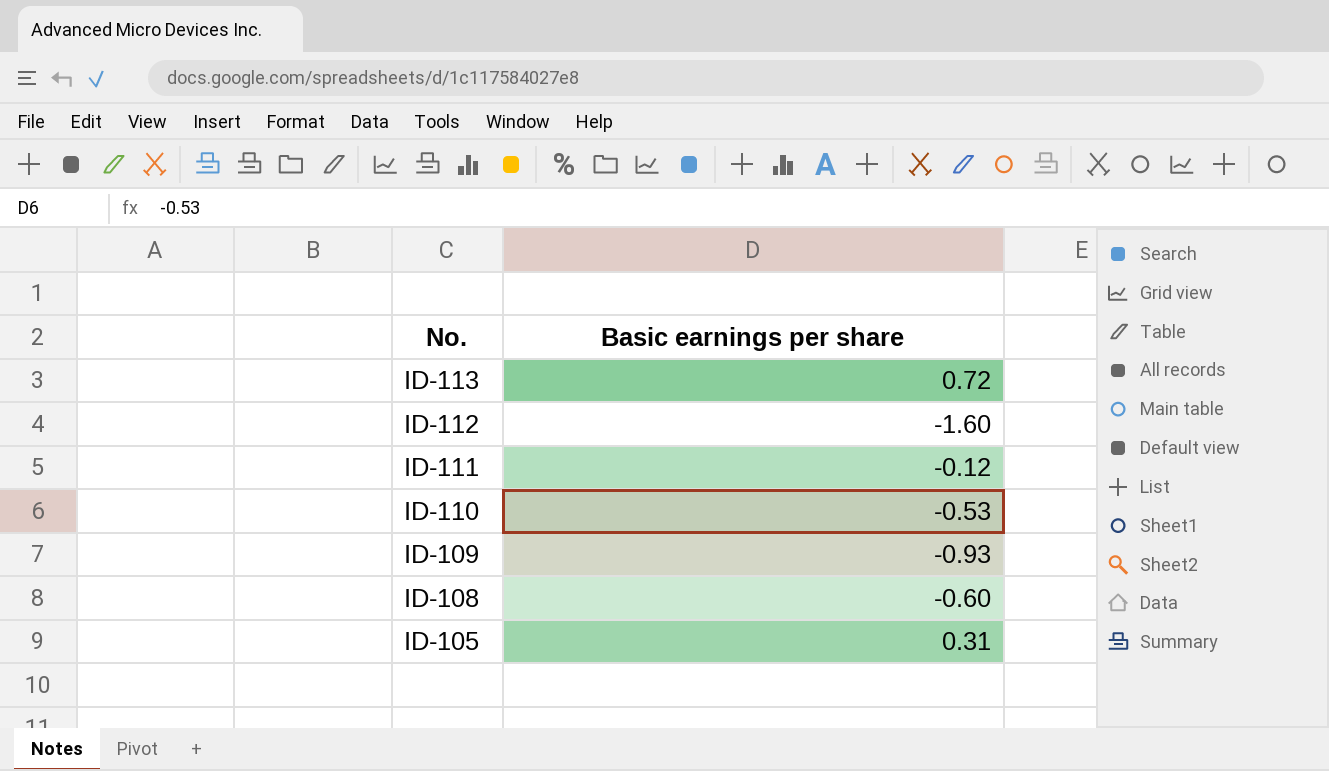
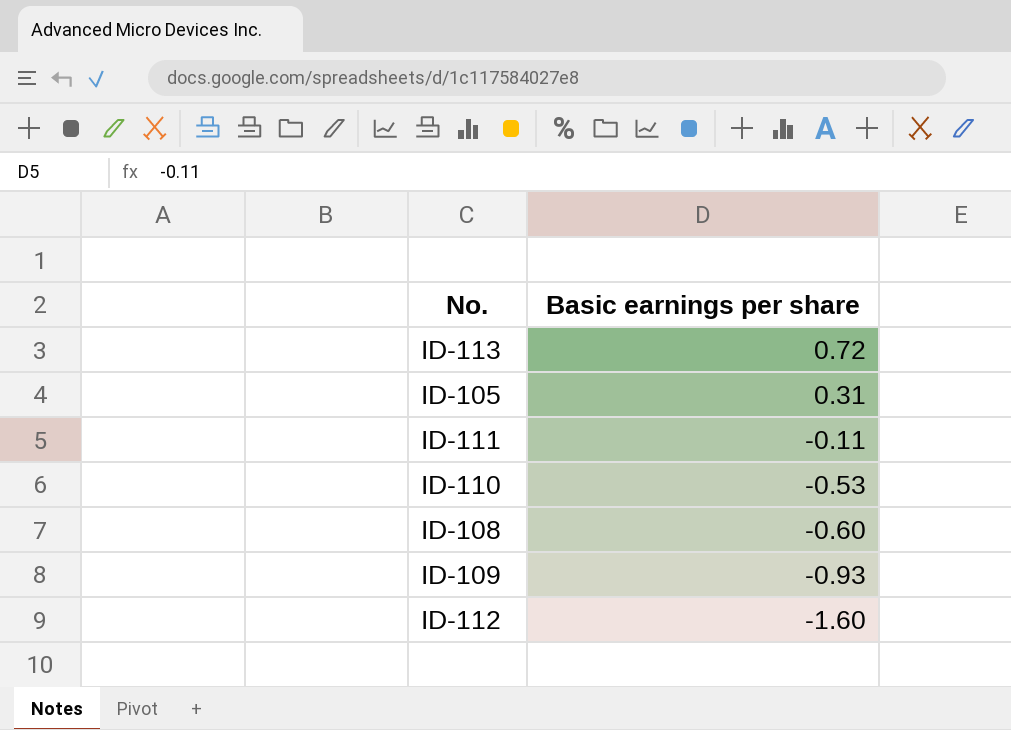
row order: No. descending -> Basic earnings per share descending
ID-111 | Basic earnings per share: -0.12 -> -0.11

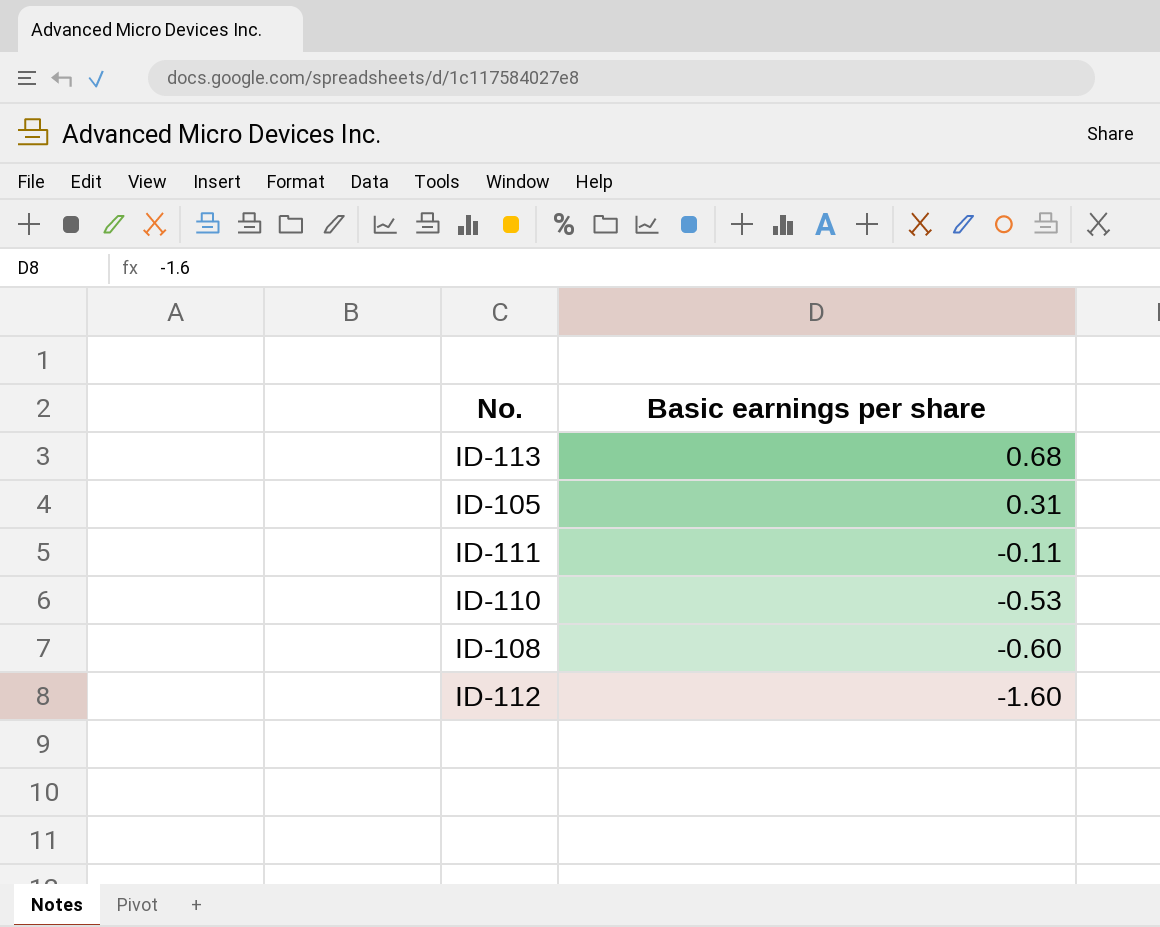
row ID-109: -0.93 -> none
ID-113 | Basic earnings per share: 0.72 -> 0.68

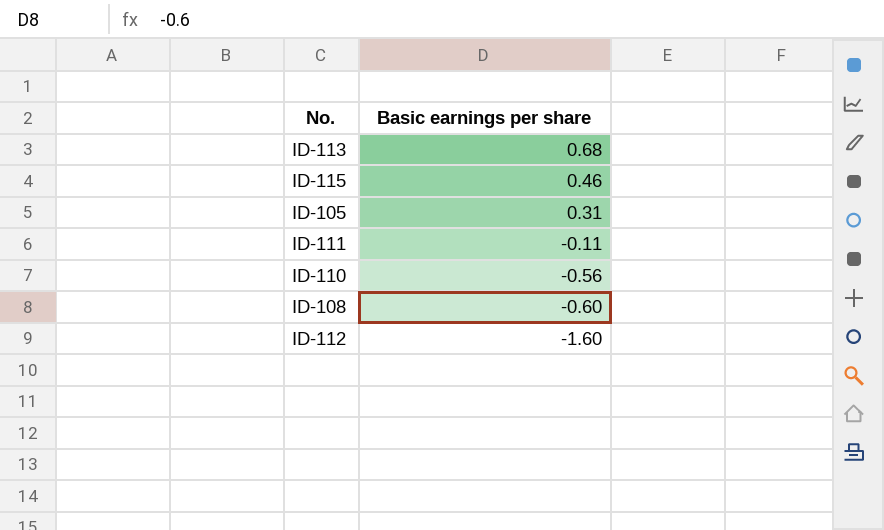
row ID-115: none -> 0.46
ID-110 | Basic earnings per share: -0.53 -> -0.56

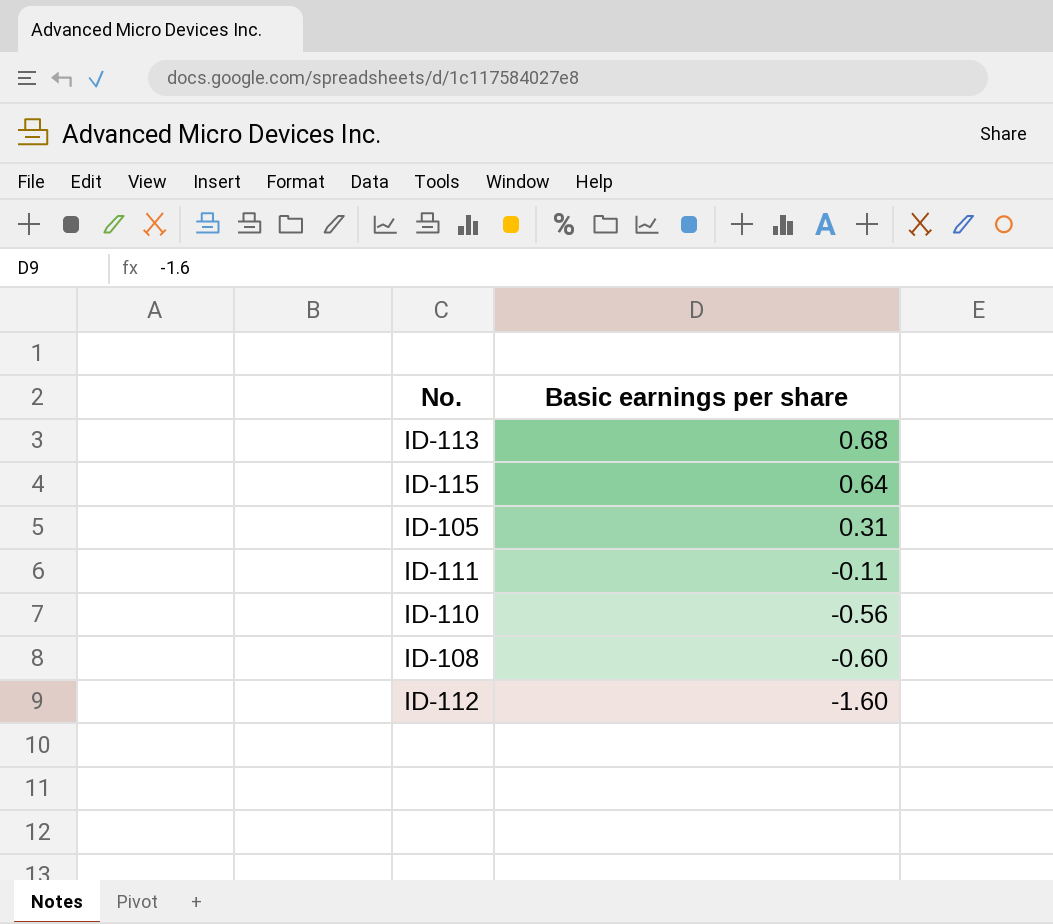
ID-115 | Basic earnings per share: 0.46 -> 0.64

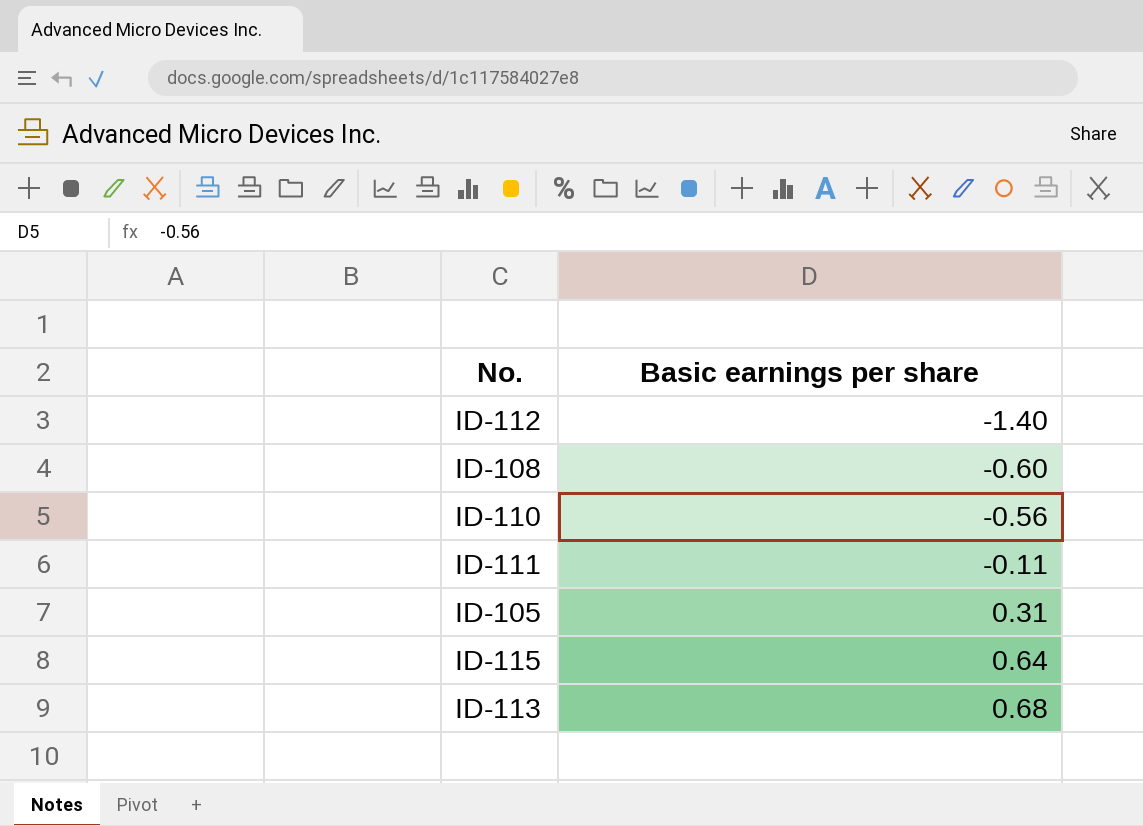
row order: Basic earnings per share descending -> Basic earnings per share ascending
ID-112 | Basic earnings per share: -1.60 -> -1.40

